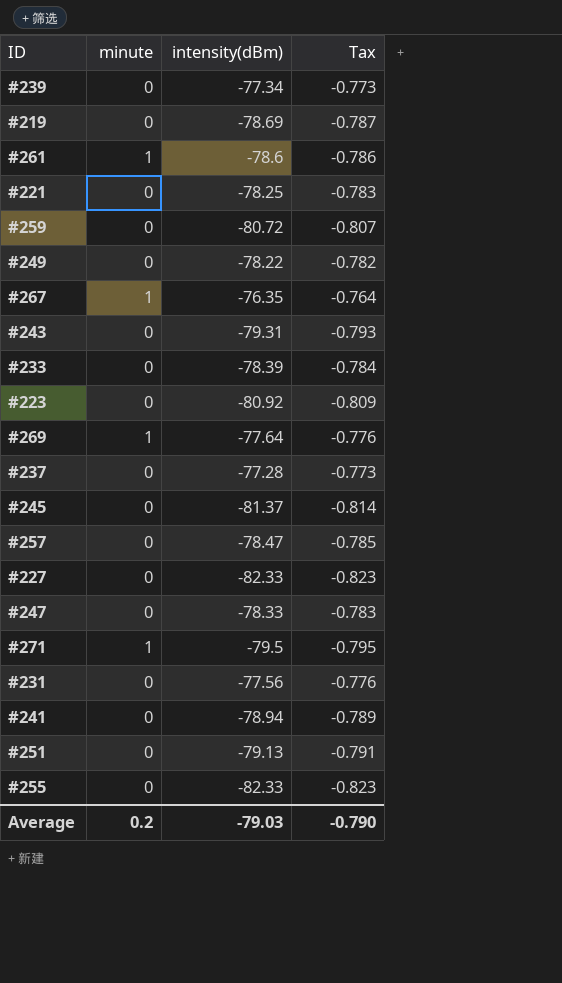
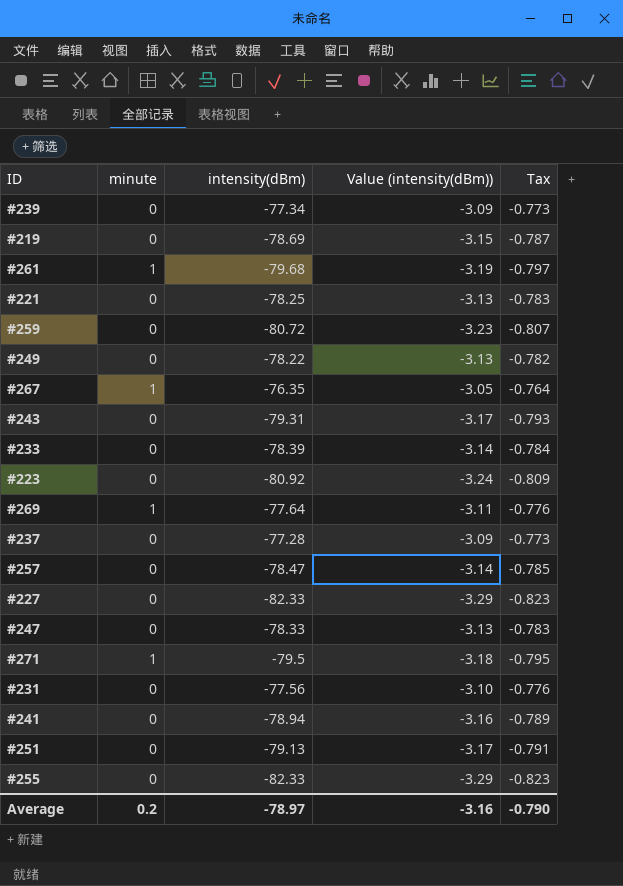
column Value (intensity(dBm)) | formula: none -> [intensity(dBm)] * 0.04
row #245: 0 | -81.37 | -0.814 -> none
#261 | intensity(dBm): -78.6 -> -79.68
#261 | Tax: -0.786 -> -0.797
Average | intensity(dBm): -79.03 -> -78.97

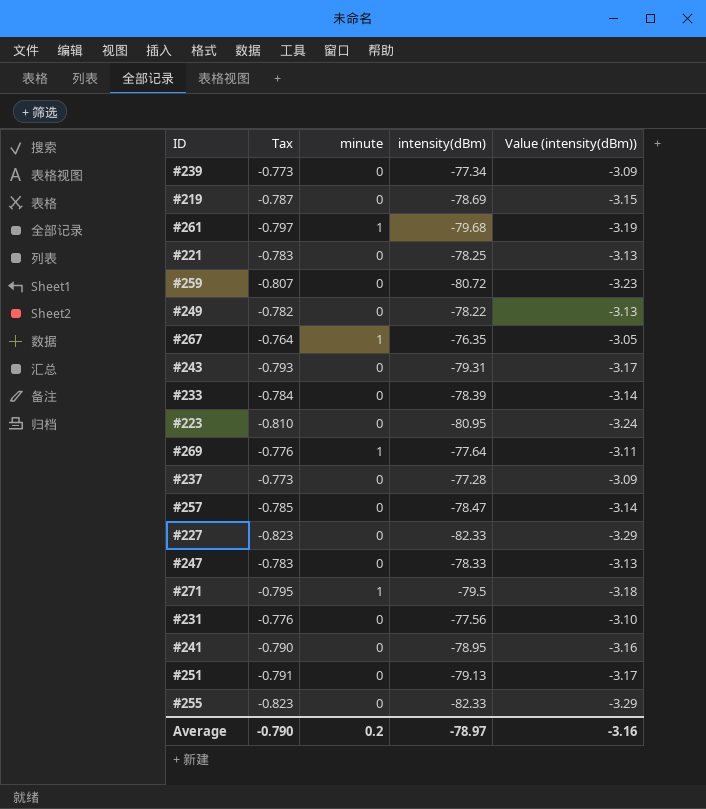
column Tax | position: 5 -> 2
#223 | Tax: -0.809 -> -0.810
#223 | intensity(dBm): -80.92 -> -80.95
#241 | Tax: -0.789 -> -0.790
#241 | intensity(dBm): -78.94 -> -78.95

